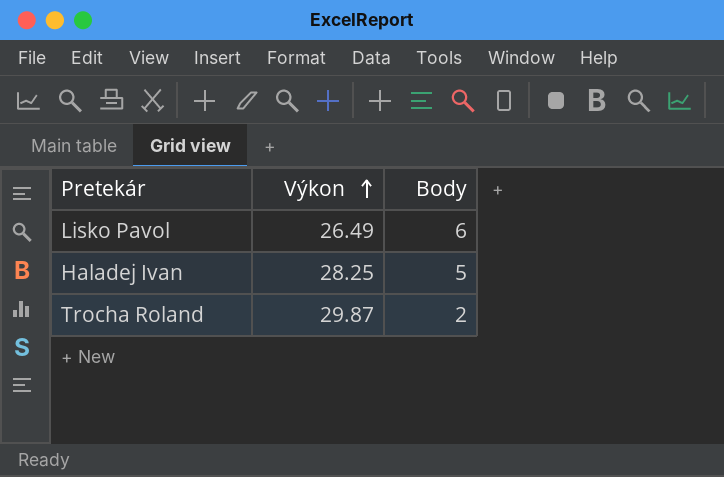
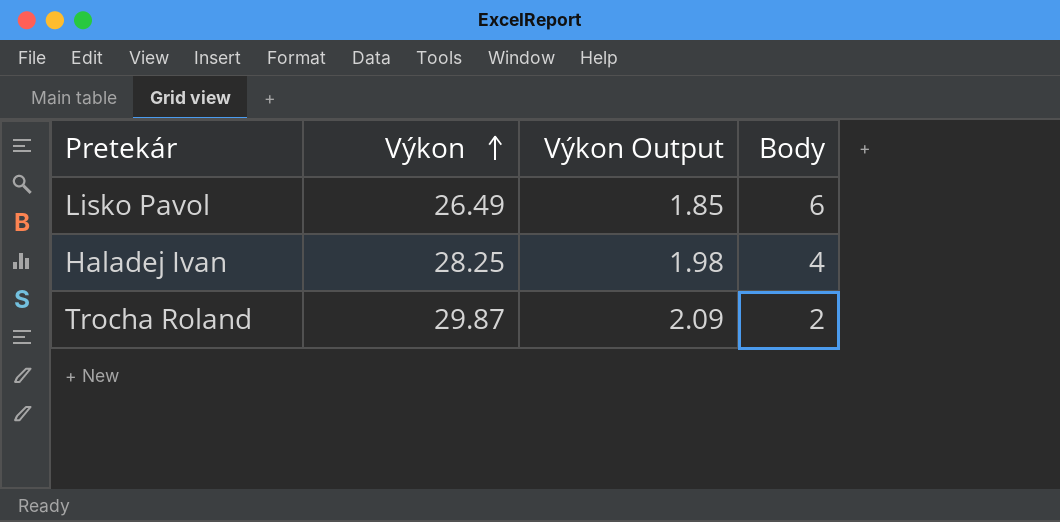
column Výkon Output | formula: none -> [Výkon] * 0.07
Haladej Ivan | Body: 5 -> 4

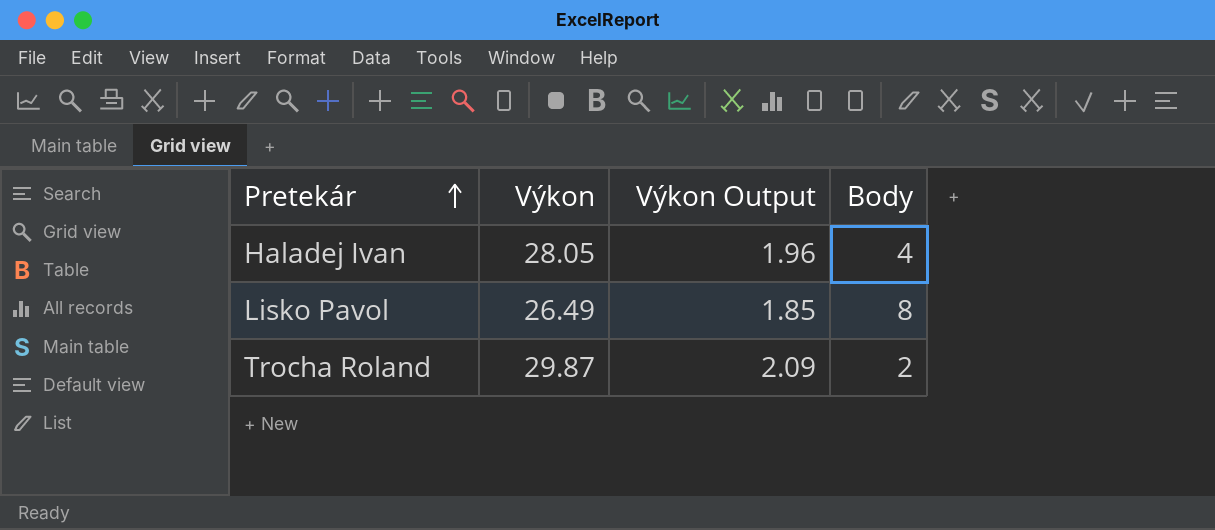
row order: Výkon ascending -> Pretekár ascending
Haladej Ivan | Výkon: 28.25 -> 28.05
Haladej Ivan | Výkon Output: 1.98 -> 1.96
Lisko Pavol | Body: 6 -> 8

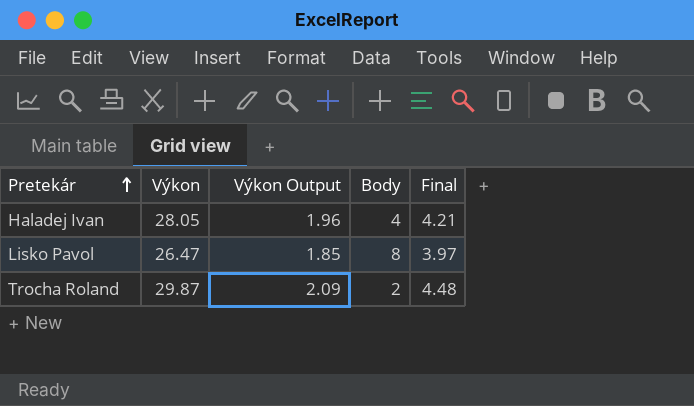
column Final | formula: none -> [Výkon] * 0.15
Lisko Pavol | Výkon: 26.49 -> 26.47

